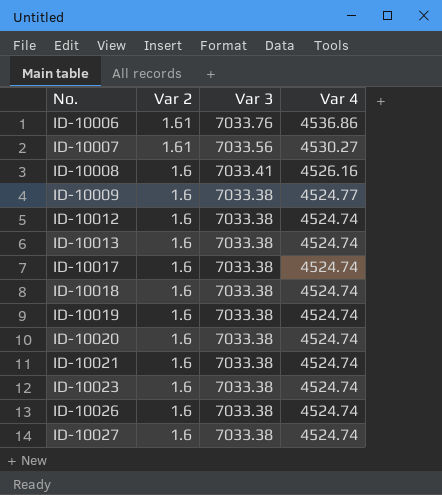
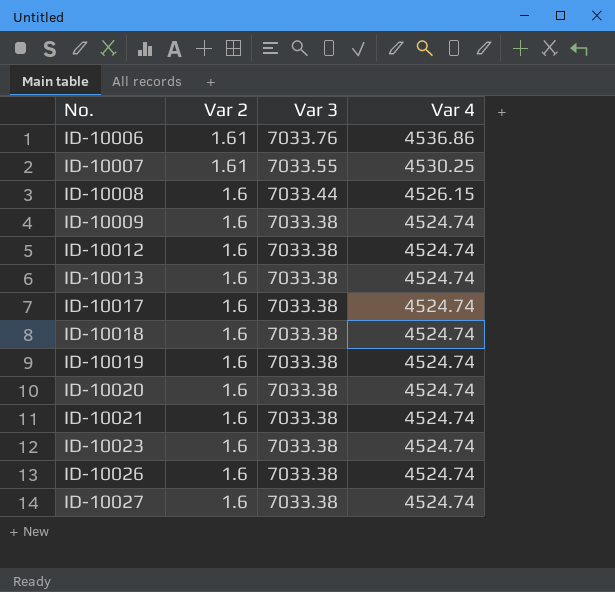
ID-10007 | Var 3: 7033.56 -> 7033.55
ID-10007 | Var 4: 4530.27 -> 4530.25
ID-10008 | Var 3: 7033.41 -> 7033.44
ID-10008 | Var 4: 4526.16 -> 4526.15
ID-10009 | Var 4: 4524.77 -> 4524.74

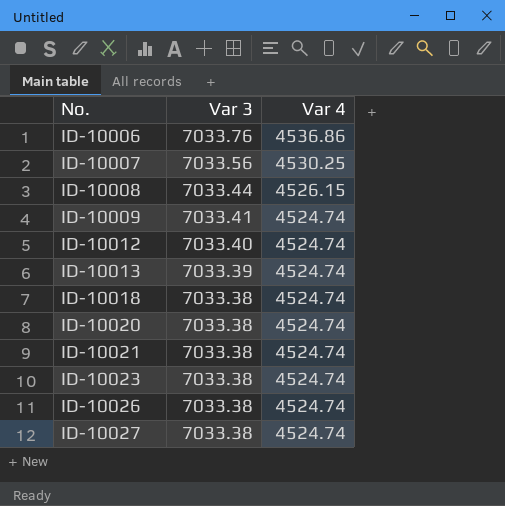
column Var 2 | position: 2 -> none
row ID-10017: 1.6 | 7033.38 | 4524.74 -> none
row ID-10019: 1.6 | 7033.38 | 4524.74 -> none
ID-10007 | Var 3: 7033.55 -> 7033.56
ID-10009 | Var 3: 7033.38 -> 7033.41
ID-10012 | Var 3: 7033.38 -> 7033.40
ID-10013 | Var 3: 7033.38 -> 7033.39

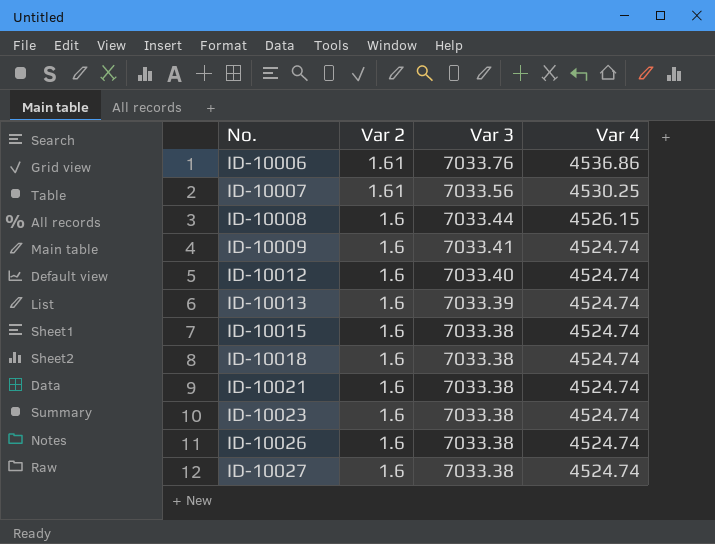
column Var 2 | position: none -> 2
row ID-10020: 7033.38 | 4524.74 -> none
row ID-10015: none -> 1.6 | 7033.38 | 4524.74

